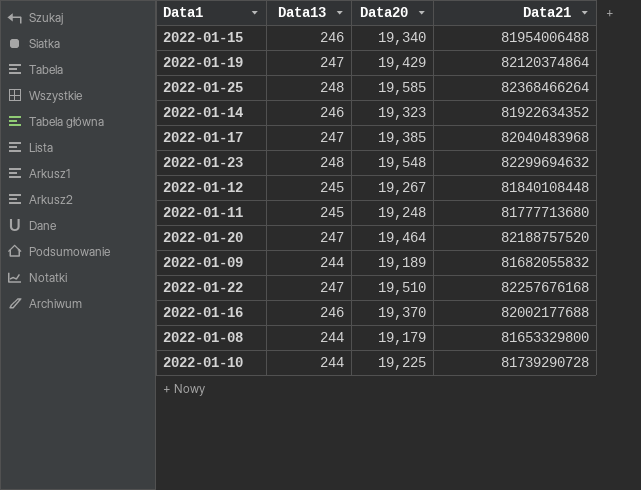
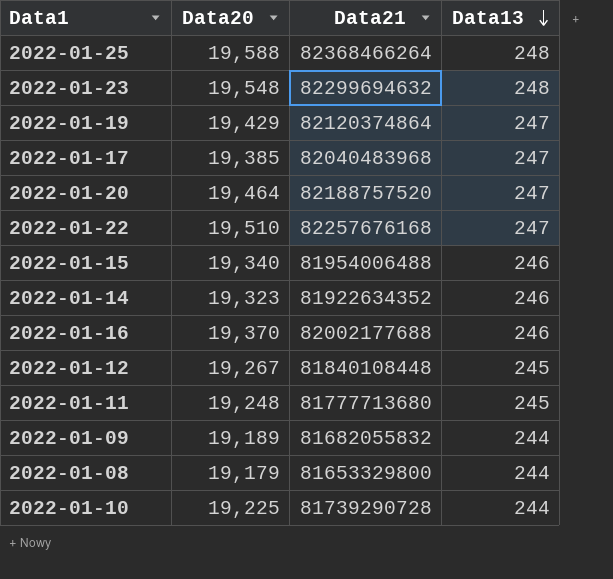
row order: none -> Data13 descending
column Data13 | position: 2 -> 4
2022-01-25 | Data20: 19,585 -> 19,588

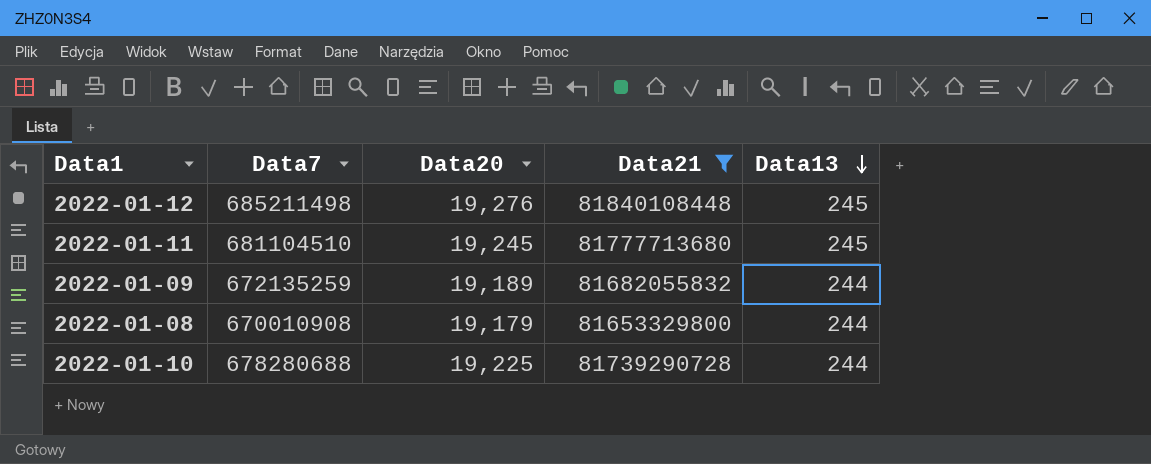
filter: none -> Data21 <= 81840108448
column Data7 | position: none -> 2
2022-01-12 | Data20: 19,267 -> 19,276
2022-01-11 | Data20: 19,248 -> 19,245

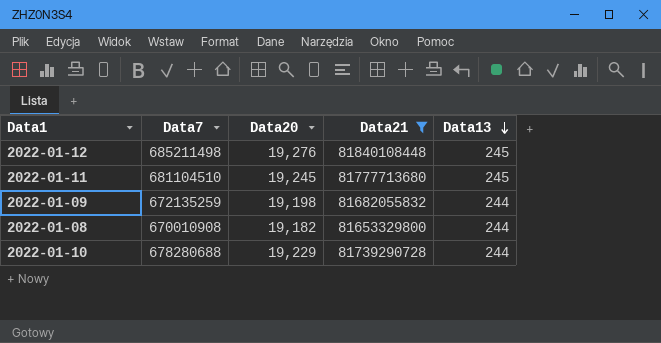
2022-01-09 | Data20: 19,189 -> 19,198
2022-01-08 | Data20: 19,179 -> 19,182
2022-01-10 | Data20: 19,225 -> 19,229

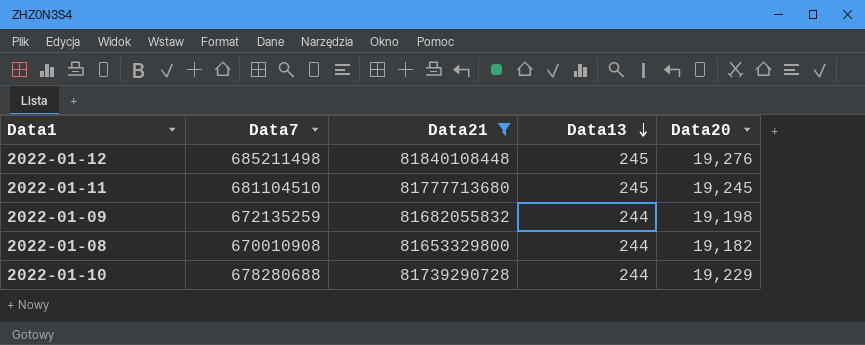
column Data20 | position: 3 -> 5

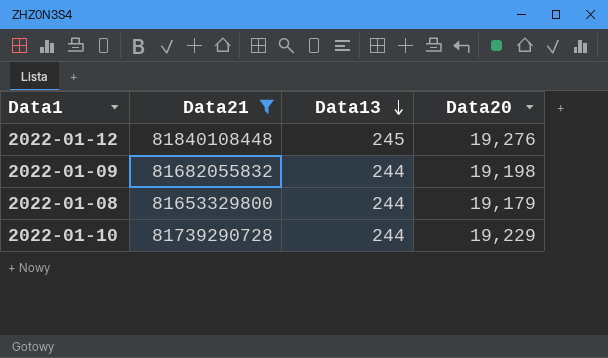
column Data7 | position: 2 -> none
row 2022-01-11: 681104510 | 81777713680 | 245 | 19,245 -> none
2022-01-08 | Data20: 19,182 -> 19,179

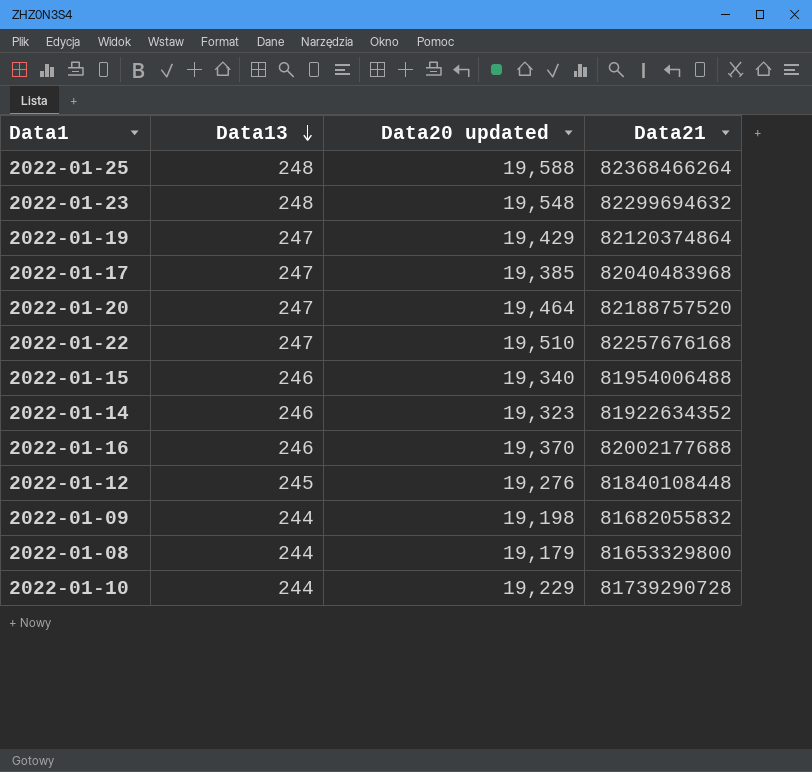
filter: Data21 <= 81840108448 -> none
column name: Data20 -> Data20 updated
column Data21 | position: 2 -> 4

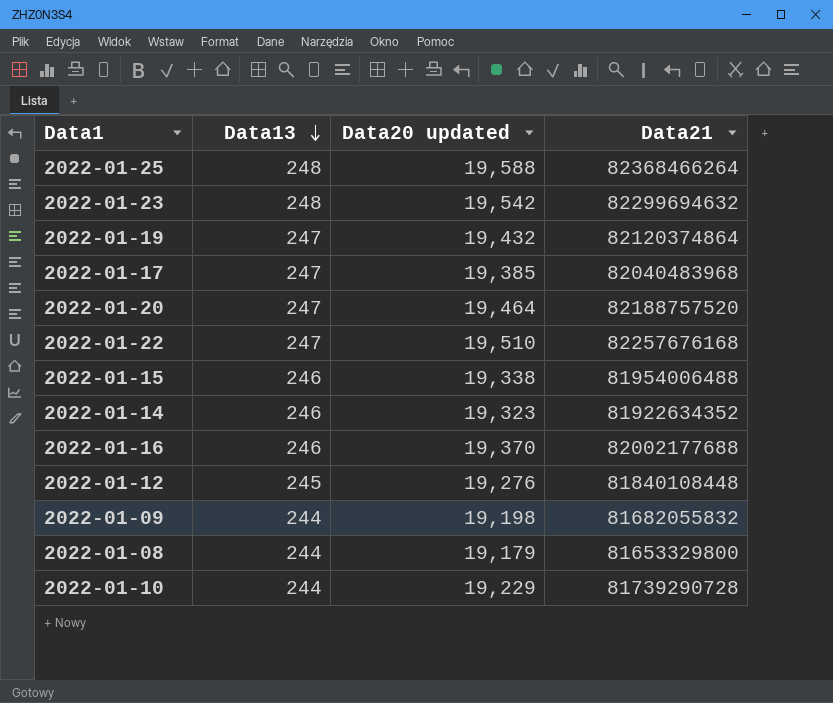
2022-01-23 | Data20 updated: 19,548 -> 19,542
2022-01-19 | Data20 updated: 19,429 -> 19,432
2022-01-15 | Data20 updated: 19,340 -> 19,338

